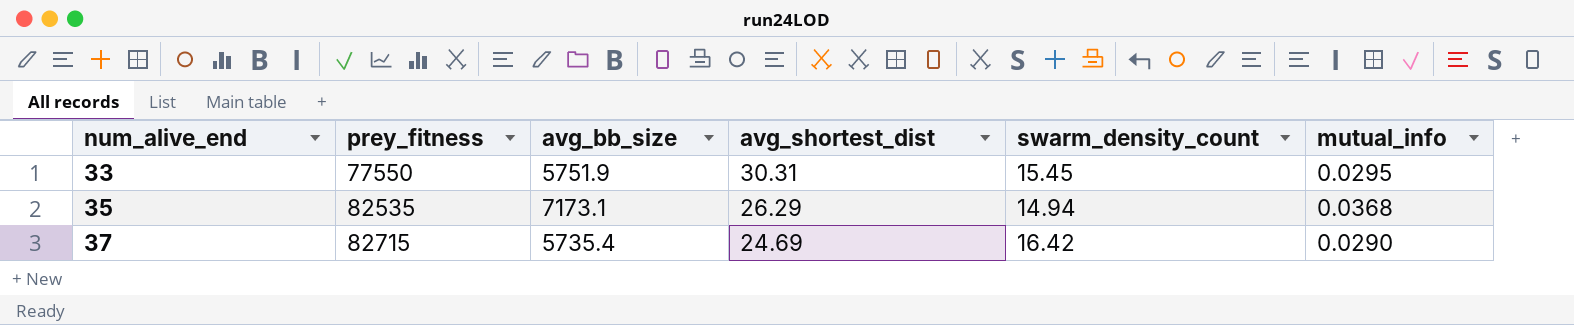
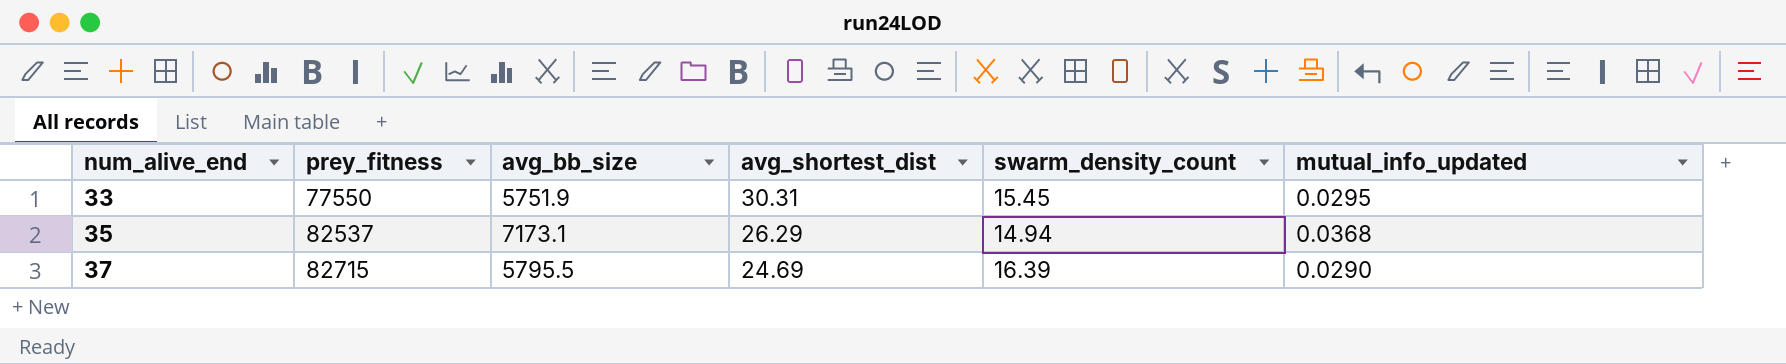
column name: mutual_info -> mutual_info_updated
35 | prey_fitness: 82535 -> 82537
37 | avg_bb_size: 5735.4 -> 5795.5
37 | swarm_density_count: 16.42 -> 16.39

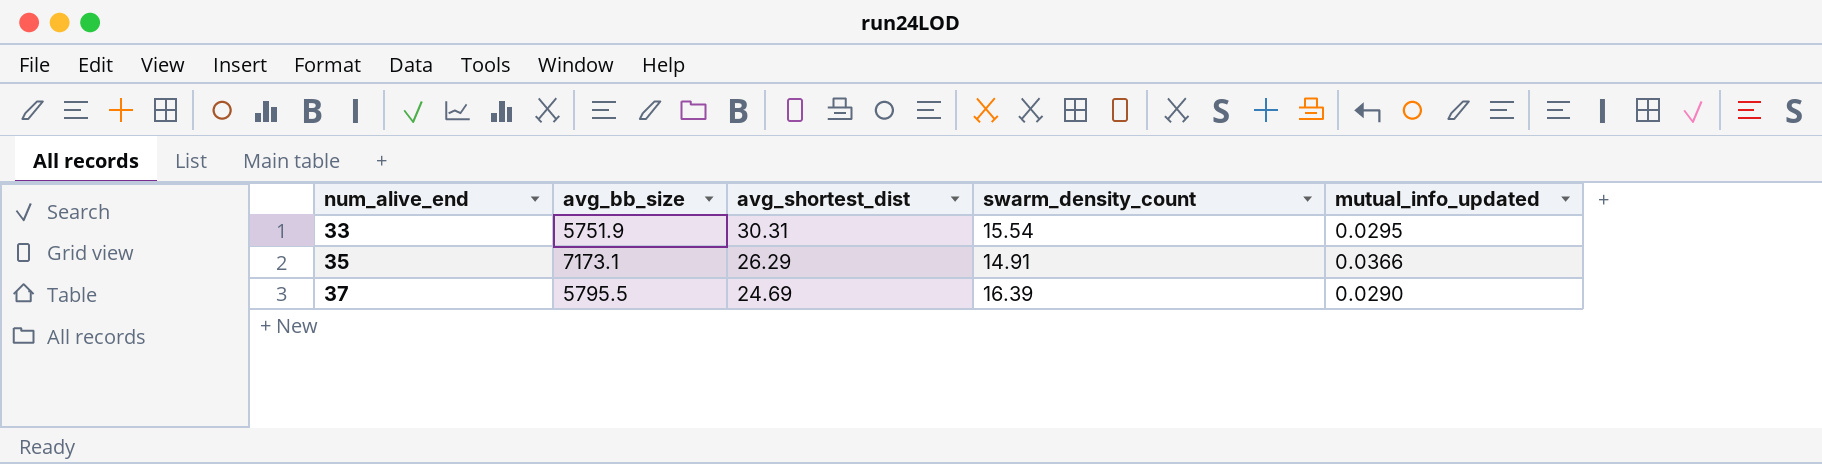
column prey_fitness | position: 2 -> none
33 | swarm_density_count: 15.45 -> 15.54
35 | swarm_density_count: 14.94 -> 14.91
35 | mutual_info_updated: 0.0368 -> 0.0366

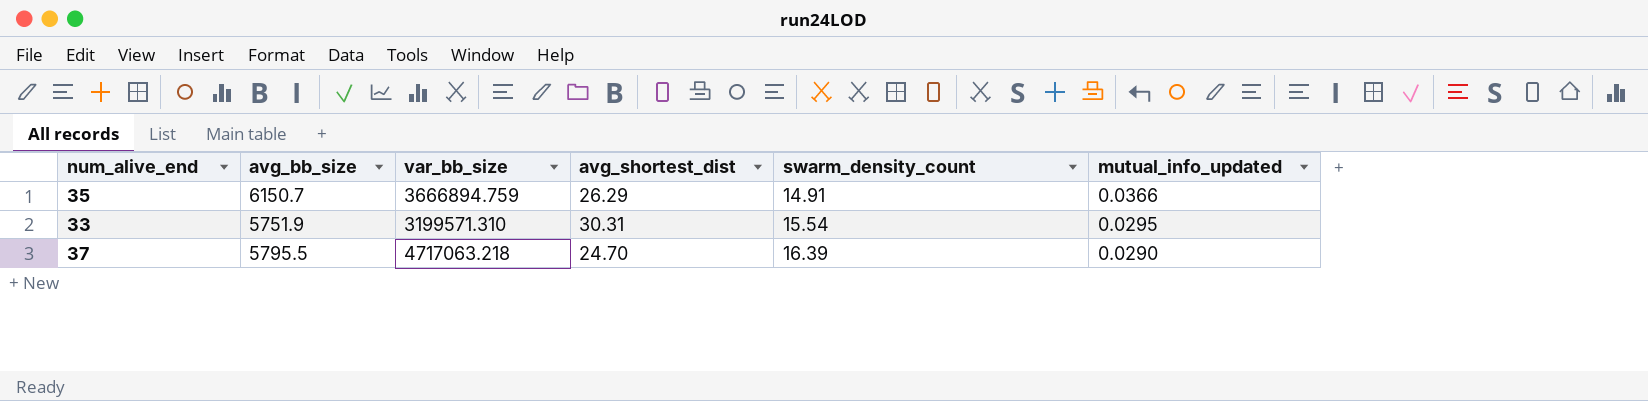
row order: num_alive_end ascending -> swarm_density_count ascending
column var_bb_size | position: none -> 3
35 | avg_bb_size: 7173.1 -> 6150.7
37 | avg_shortest_dist: 24.69 -> 24.70

